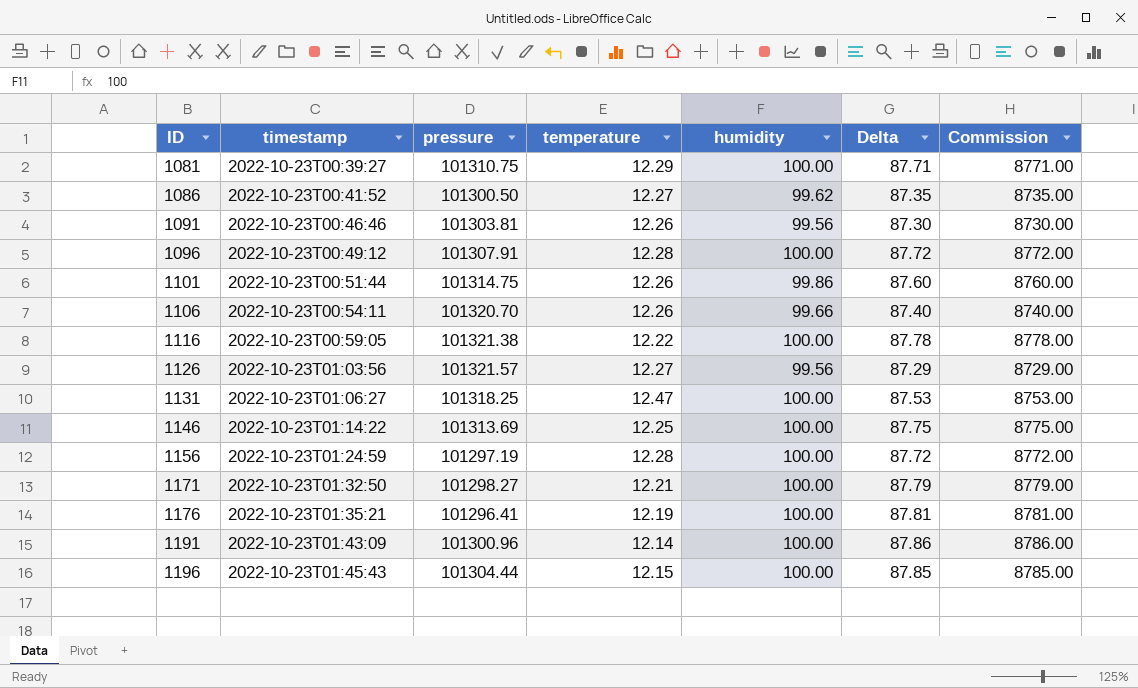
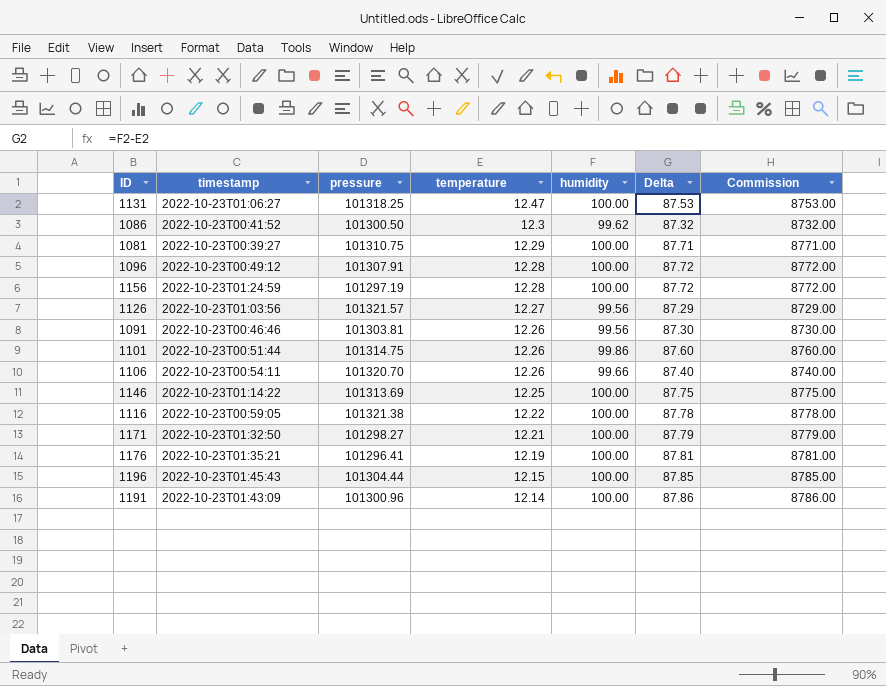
row order: ID ascending -> temperature descending
1086 | temperature: 12.27 -> 12.3
1086 | Delta: 87.35 -> 87.32
1086 | Commission: 8735.00 -> 8732.00

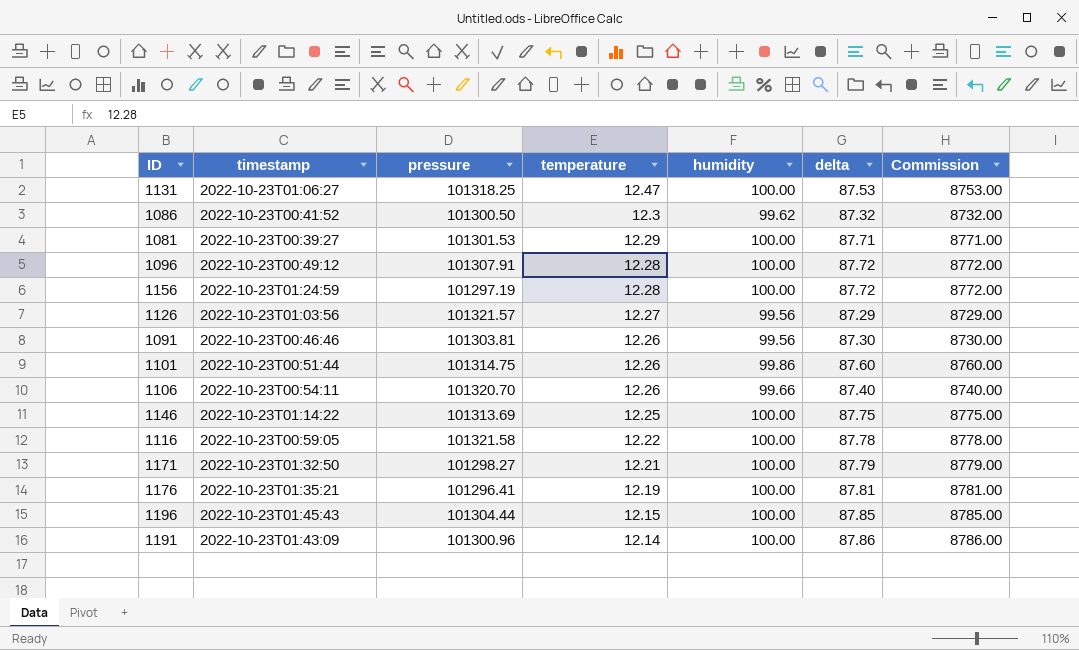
column name: Delta -> delta
1081 | pressure: 101310.75 -> 101301.53
1116 | pressure: 101321.38 -> 101321.58

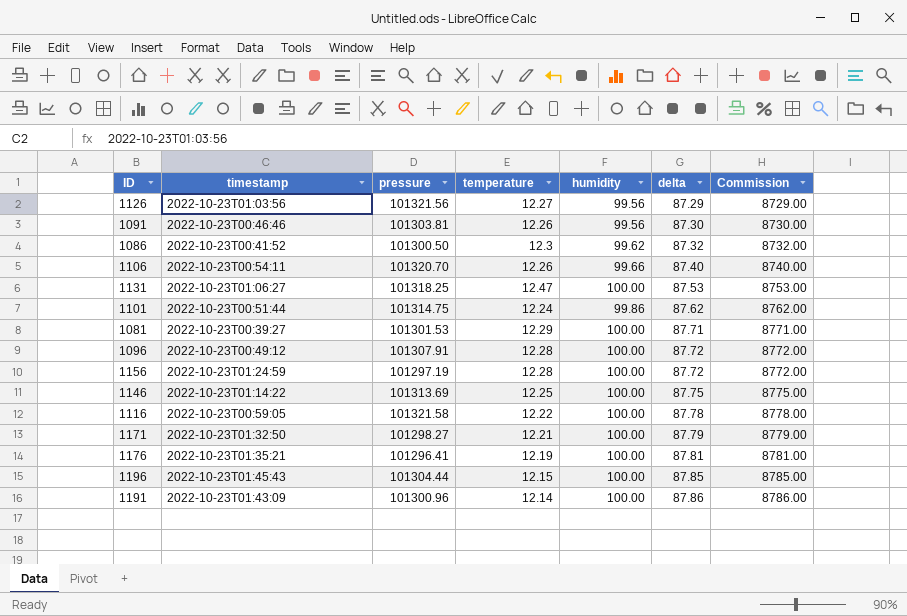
row order: temperature descending -> delta ascending
1126 | pressure: 101321.57 -> 101321.56
1101 | temperature: 12.26 -> 12.24
1101 | delta: 87.60 -> 87.62
1101 | Commission: 8760.00 -> 8762.00

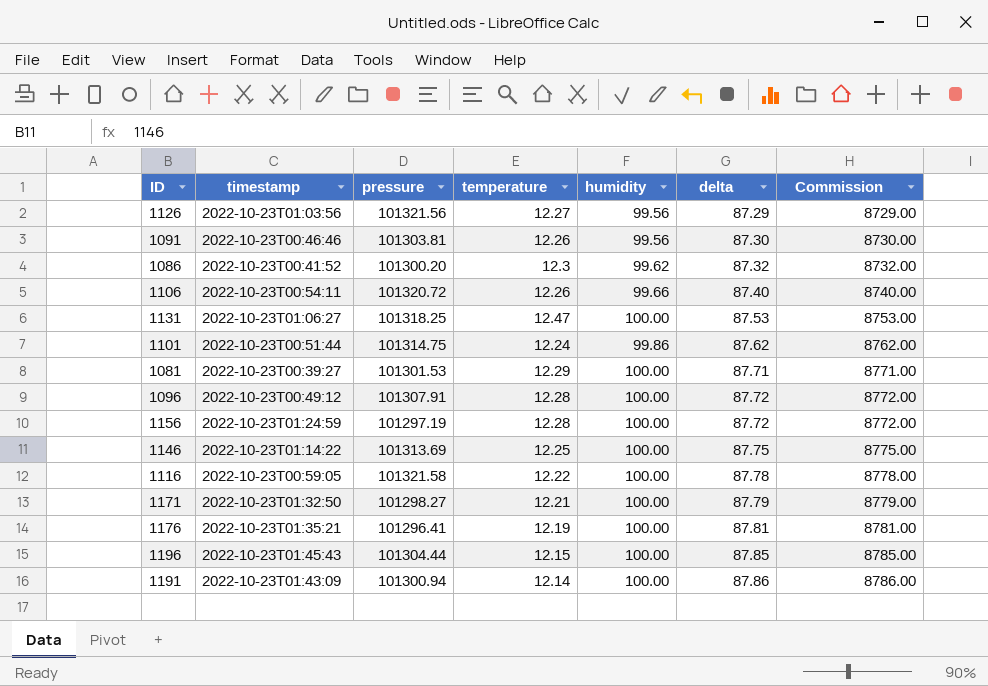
1086 | pressure: 101300.50 -> 101300.20
1106 | pressure: 101320.70 -> 101320.72
1191 | pressure: 101300.96 -> 101300.94

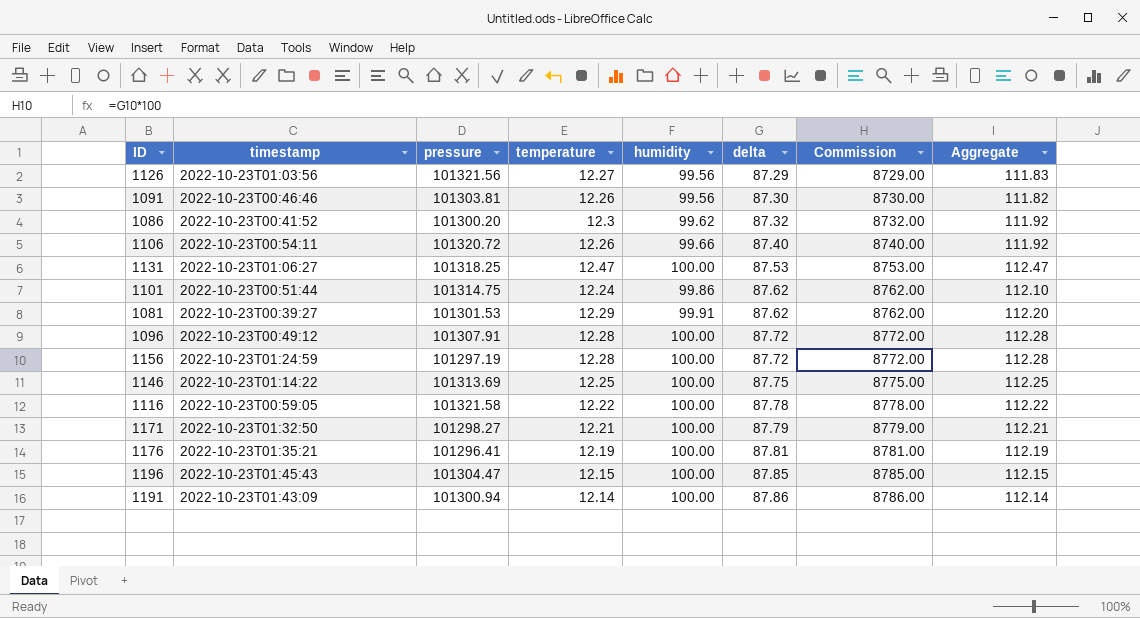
column Aggregate | formula: none -> [temperature] + [humidity]
1081 | humidity: 100.00 -> 99.91
1081 | delta: 87.71 -> 87.62
1081 | Commission: 8771.00 -> 8762.00
1196 | pressure: 101304.44 -> 101304.47

